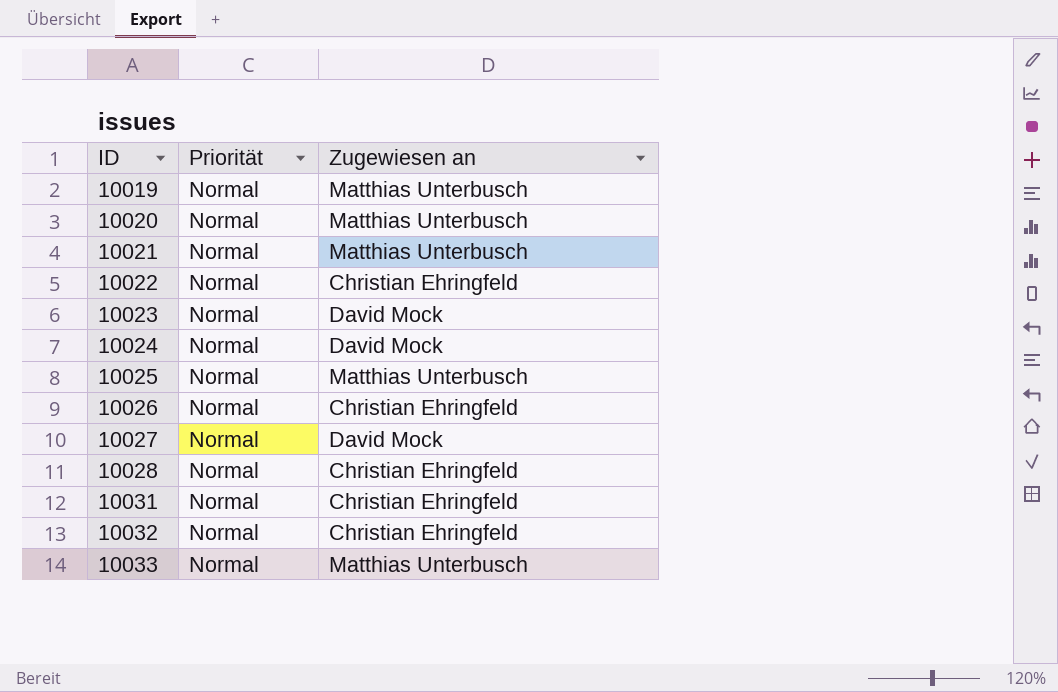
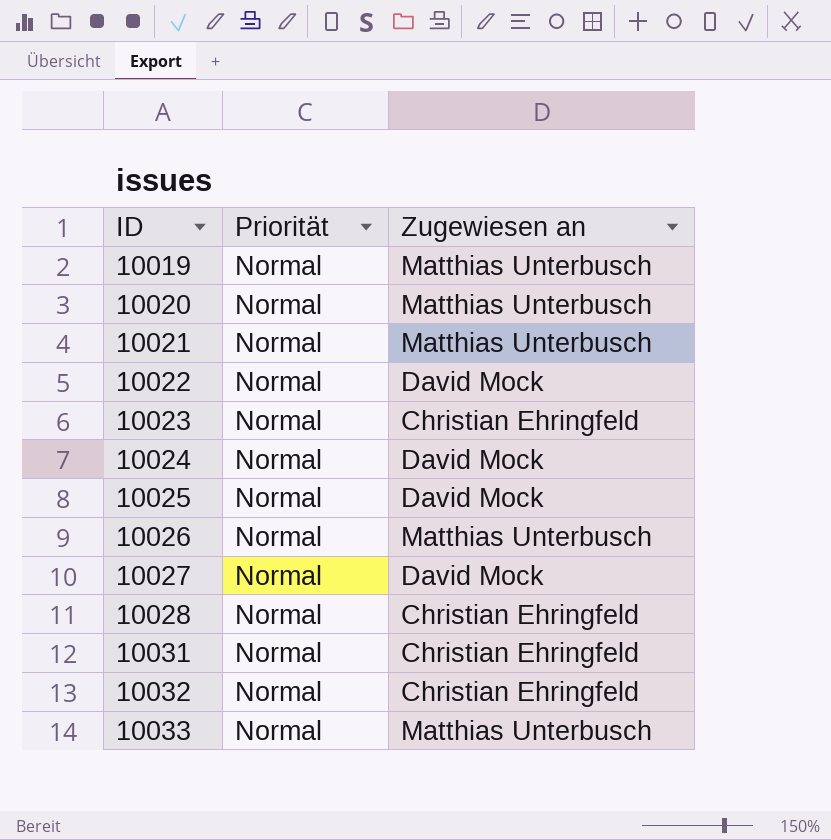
10022 | Zugewiesen an: Christian Ehringfeld -> David Mock
10023 | Zugewiesen an: David Mock -> Christian Ehringfeld
10025 | Zugewiesen an: Matthias Unterbusch -> David Mock
10026 | Zugewiesen an: Christian Ehringfeld -> Matthias Unterbusch

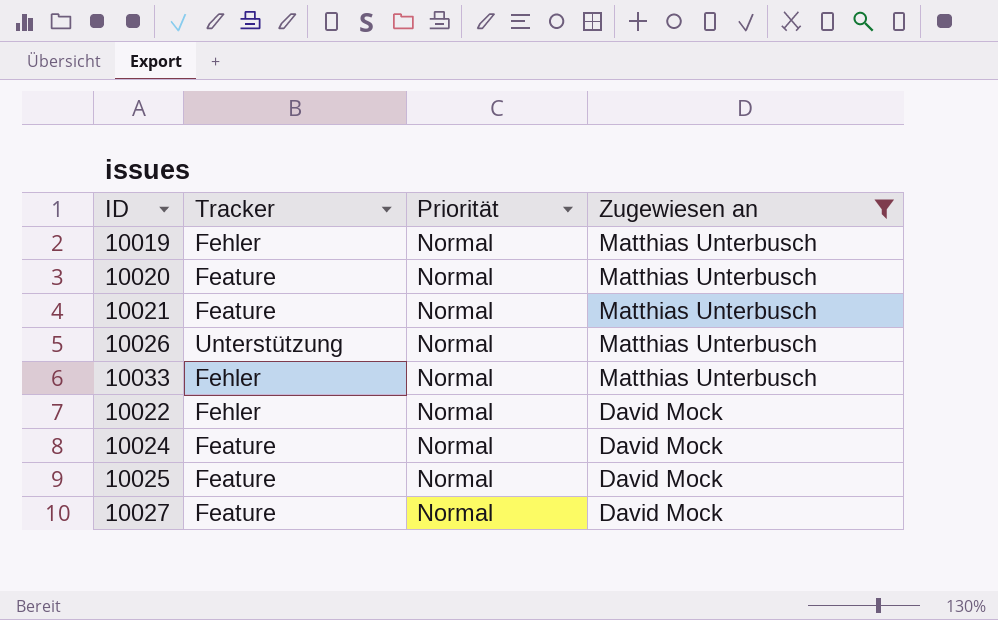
filter: none -> Zugewiesen an != Christian Ehringfeld
row order: ID ascending -> Zugewiesen an descending
column Tracker | position: none -> 2

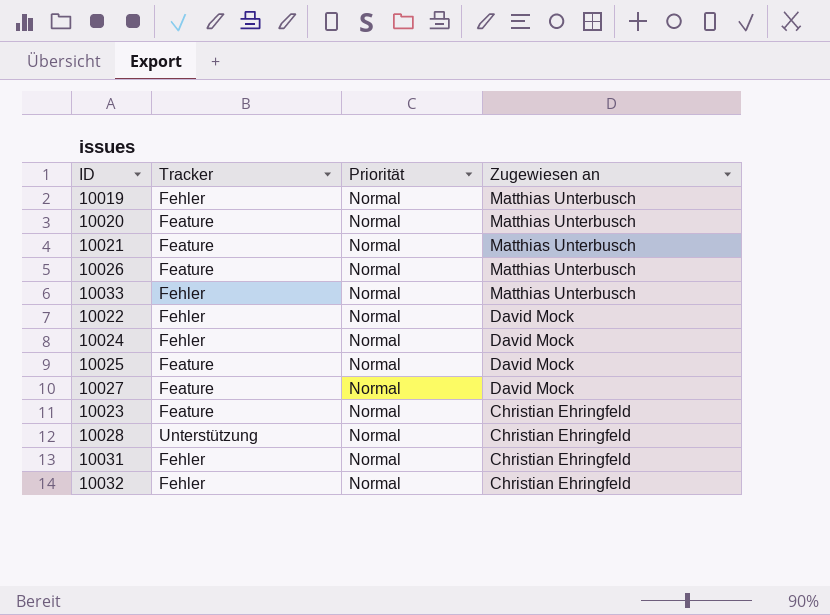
filter: Zugewiesen an != Christian Ehringfeld -> none
10026 | Tracker: Unterstützung -> Feature
10024 | Tracker: Feature -> Fehler

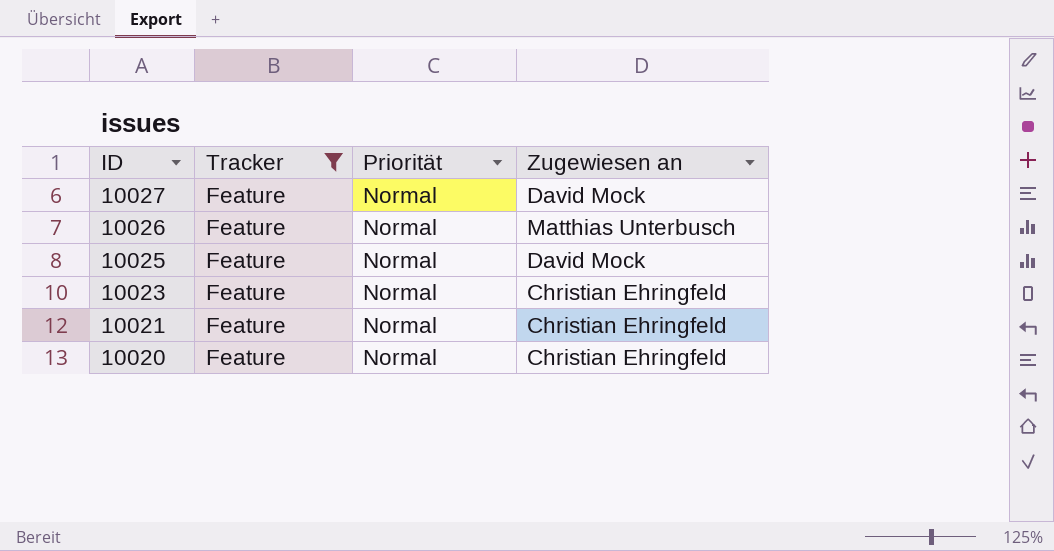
filter: none -> Tracker = Feature
row order: Zugewiesen an descending -> ID descending
10021 | Zugewiesen an: Matthias Unterbusch -> Christian Ehringfeld
10020 | Zugewiesen an: Matthias Unterbusch -> Christian Ehringfeld

